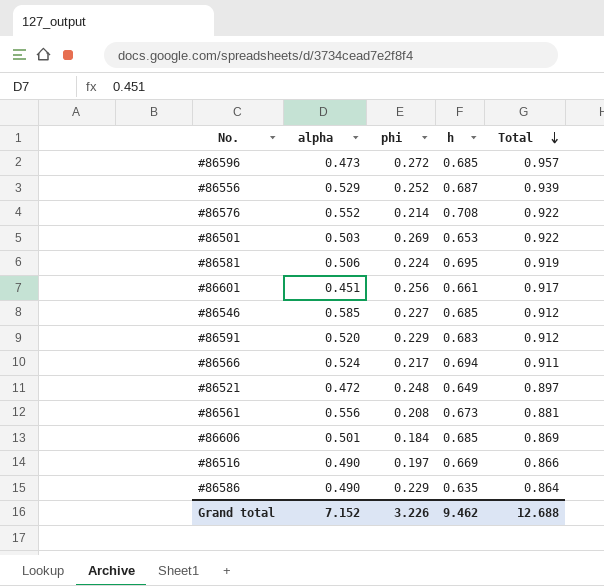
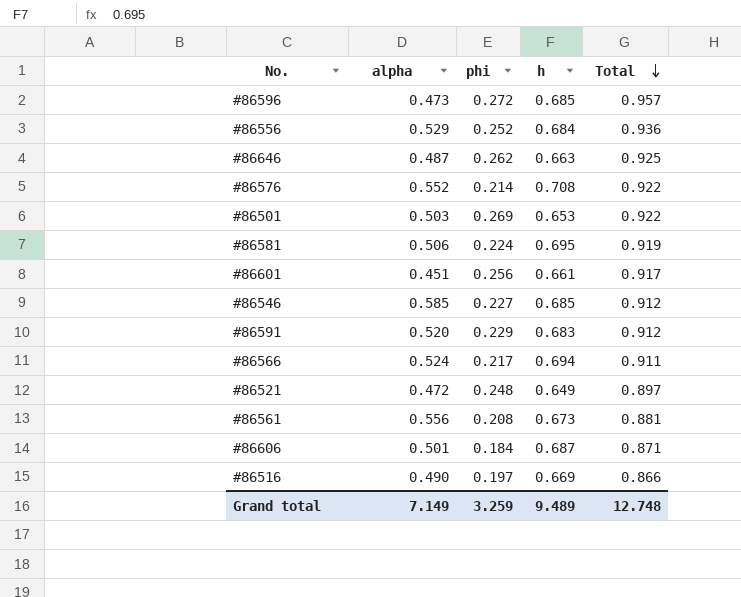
row #86586: 0.490 | 0.229 | 0.635 | 0.864 -> none
#86556 | h: 0.687 -> 0.684
#86556 | Total: 0.939 -> 0.936
row #86646: none -> 0.487 | 0.262 | 0.663 | 0.925
#86606 | h: 0.685 -> 0.687
#86606 | Total: 0.869 -> 0.871
Grand total | alpha: 7.152 -> 7.149
Grand total | phi: 3.226 -> 3.259
Grand total | h: 9.462 -> 9.489
Grand total | Total: 12.688 -> 12.748

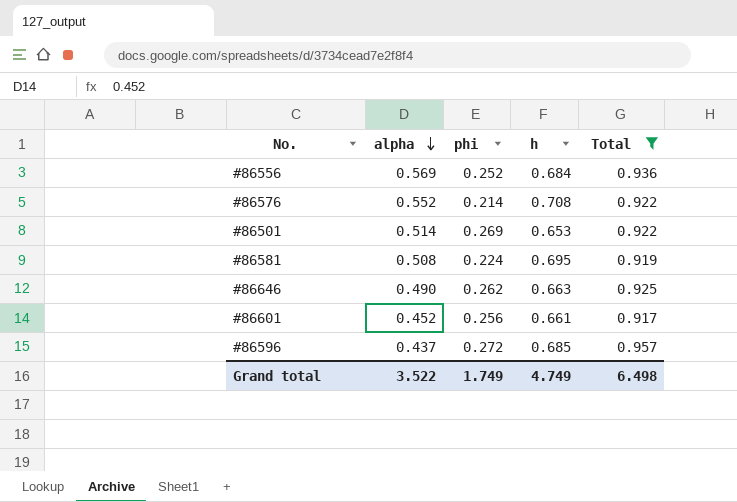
filter: none -> Total >= 0.917
row order: Total descending -> alpha descending
#86556 | alpha: 0.529 -> 0.569
#86501 | alpha: 0.503 -> 0.514
#86581 | alpha: 0.506 -> 0.508
#86646 | alpha: 0.487 -> 0.490
#86601 | alpha: 0.451 -> 0.452
#86596 | alpha: 0.473 -> 0.437
Grand total | alpha: 7.149 -> 3.522
Grand total | phi: 3.259 -> 1.749
Grand total | h: 9.489 -> 4.749
Grand total | Total: 12.748 -> 6.498

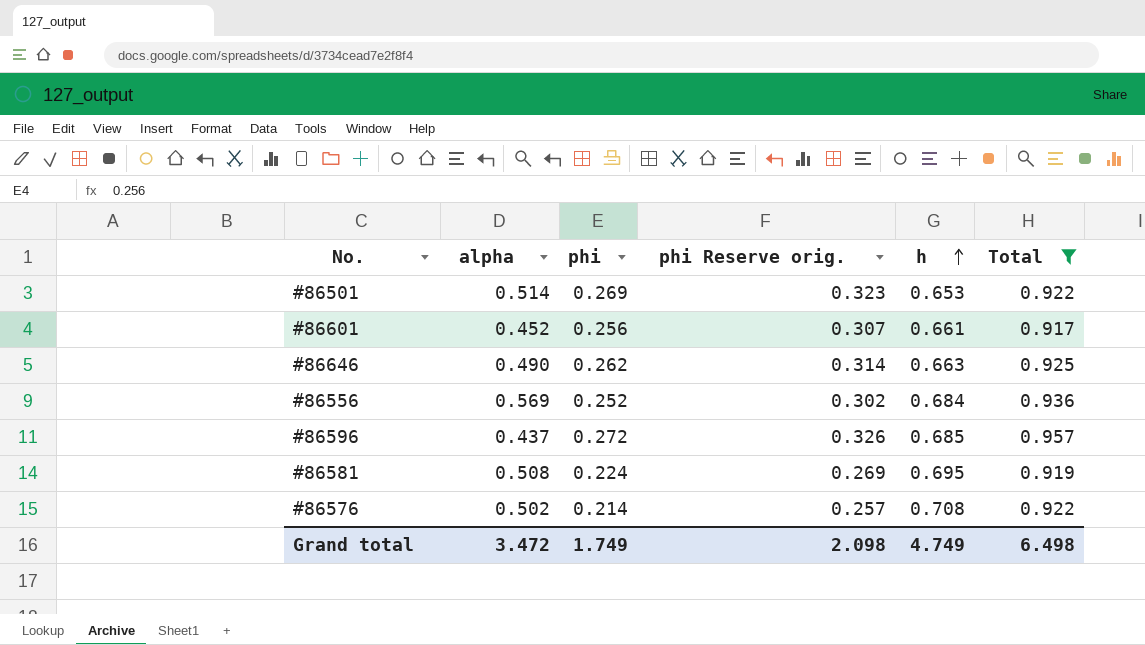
row order: alpha descending -> h ascending
column phi Reserve orig. | formula: none -> [phi] * 1.2
#86576 | alpha: 0.552 -> 0.502
Grand total | alpha: 3.522 -> 3.472

